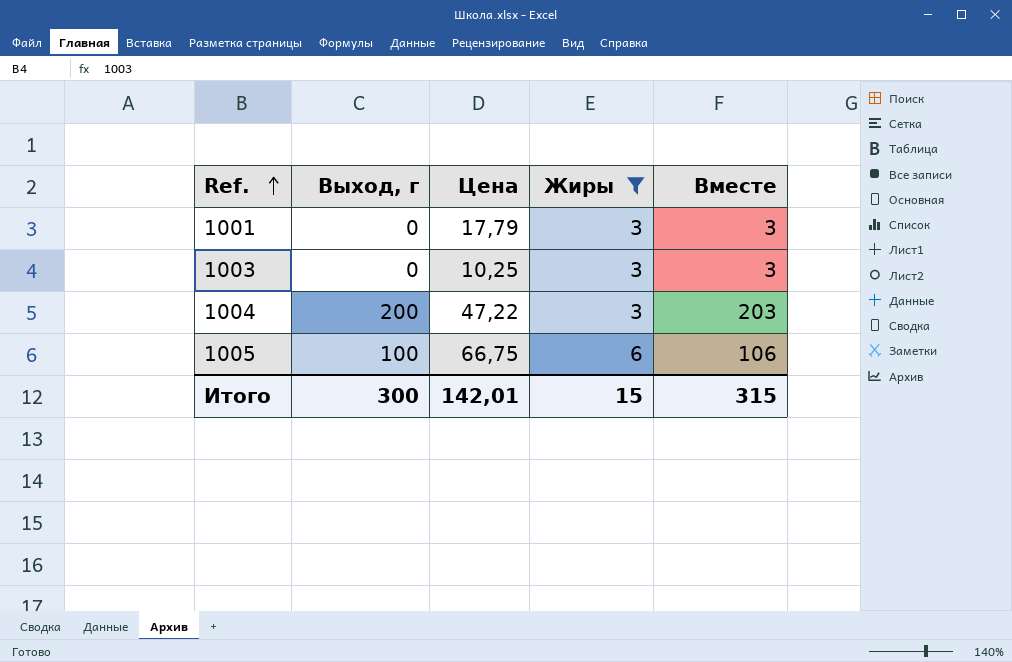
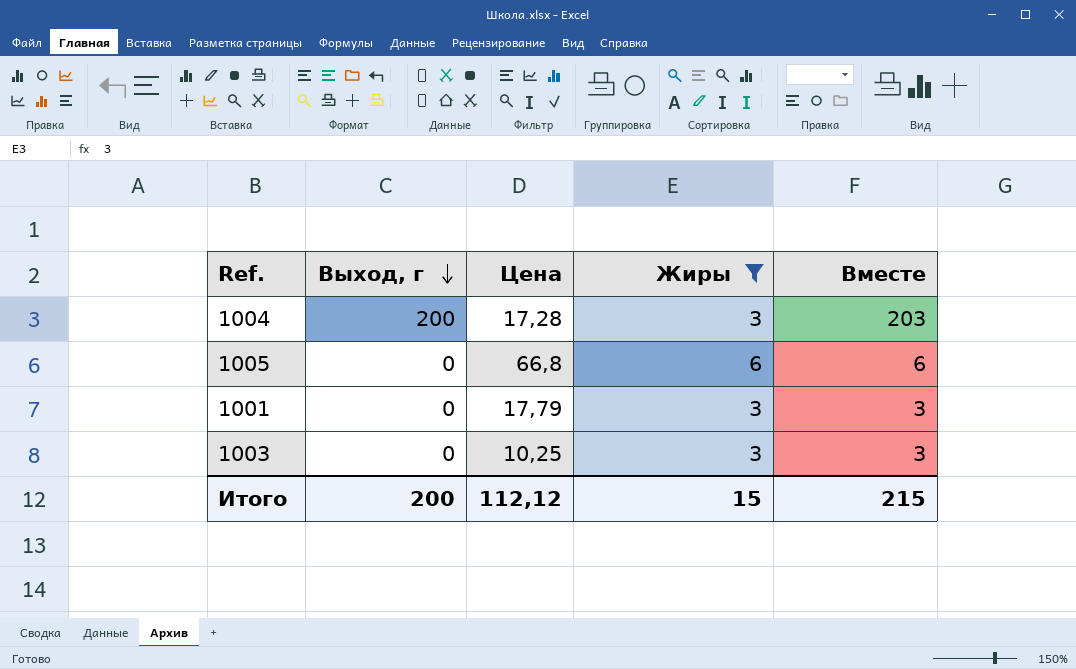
row order: Ref. ascending -> Выход, г descending
1004 | Цена: 47,22 -> 17,28
1005 | Выход, г: 100 -> 0
1005 | Цена: 66,75 -> 66,8
1005 | Вместе: 106 -> 6
Итого | Выход, г: 300 -> 200
Итого | Цена: 142,01 -> 112,12
Итого | Вместе: 315 -> 215

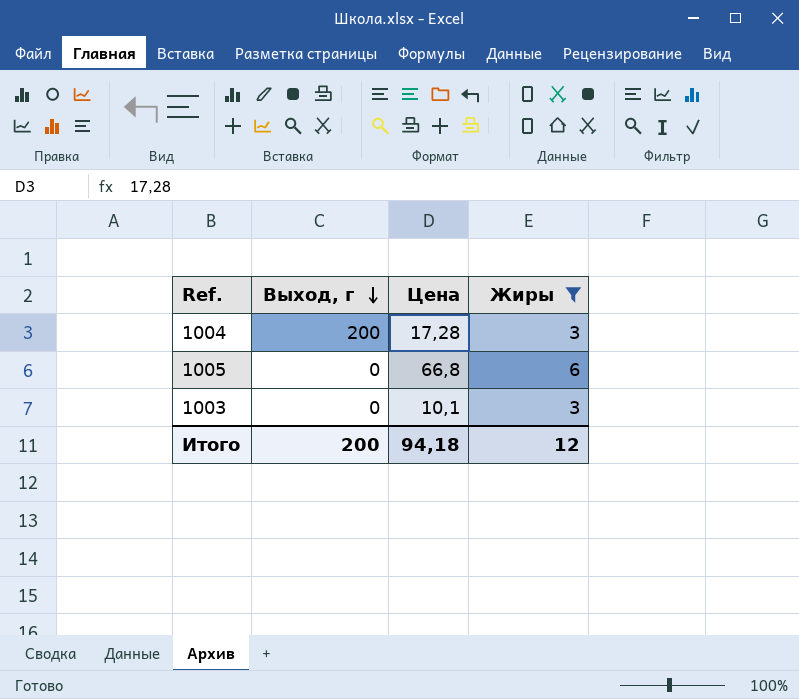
column Вместе | formula: [Выход, г] + [Жиры] -> none
row 1001: 0 | 17,79 | 3 | 3 -> none
1003 | Цена: 10,25 -> 10,1
Итого | Цена: 112,12 -> 94,18
Итого | Жиры: 15 -> 12

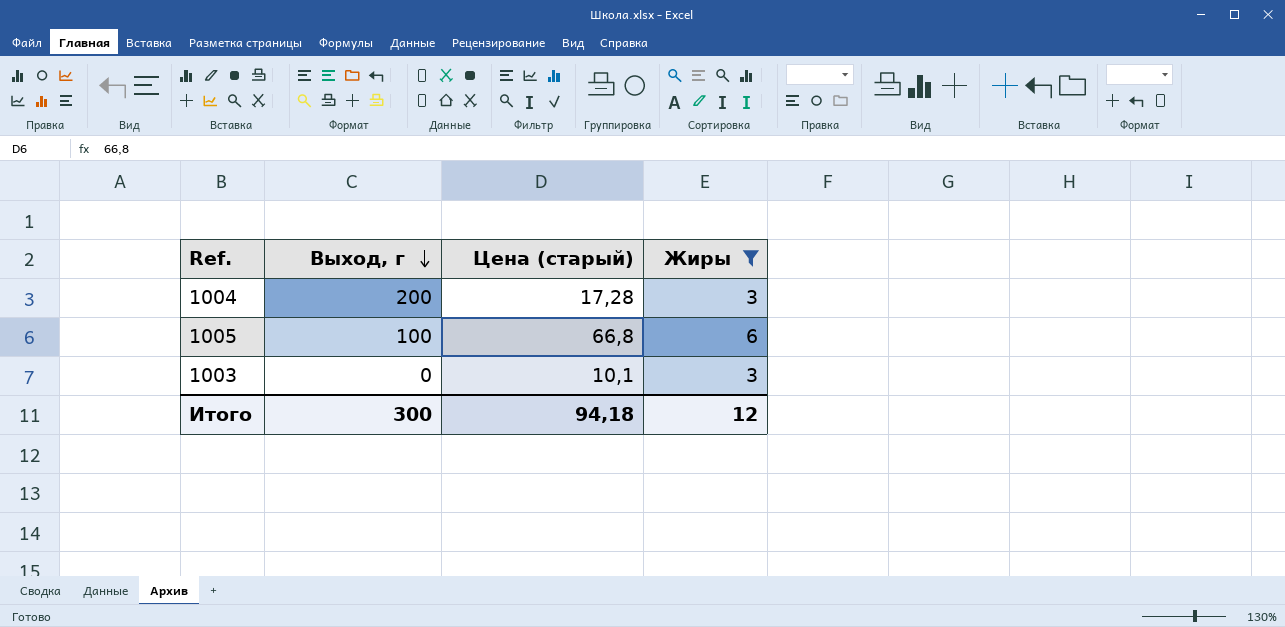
column name: Цена -> Цена (старый)
1005 | Выход, г: 0 -> 100
Итого | Выход, г: 200 -> 300

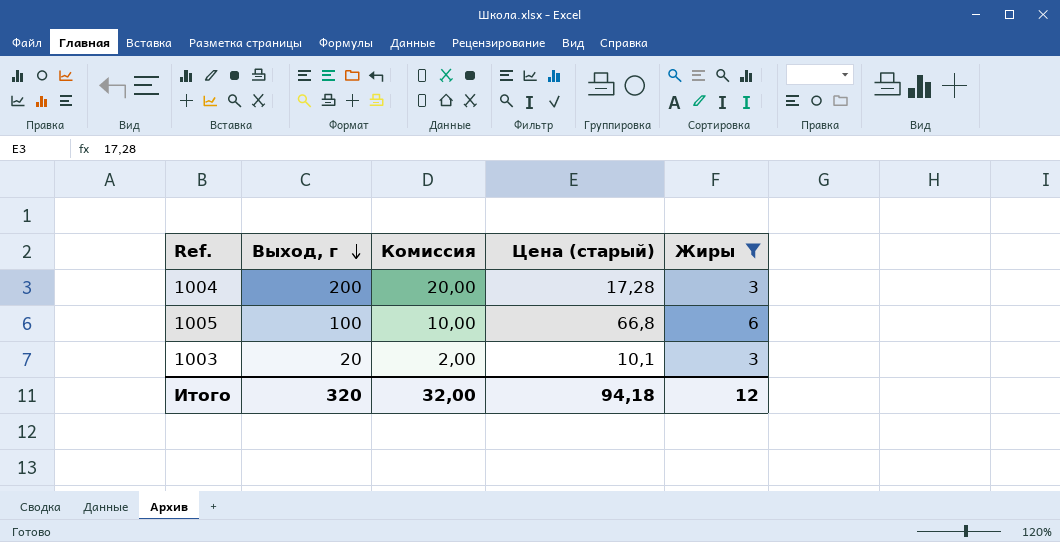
column Комиссия | formula: none -> [Выход, г] * 0,1
1003 | Выход, г: 0 -> 20
Итого | Выход, г: 300 -> 320

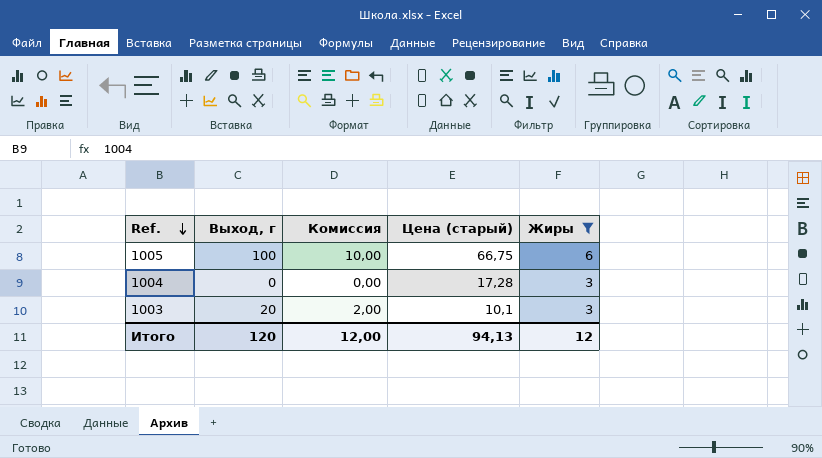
row order: Выход, г descending -> Ref. descending
1005 | Цена (старый): 66,8 -> 66,75
1004 | Выход, г: 200 -> 0
1004 | Комиссия: 20,00 -> 0,00
Итого | Выход, г: 320 -> 120
Итого | Комиссия: 32,00 -> 12,00
Итого | Цена (старый): 94,18 -> 94,13

